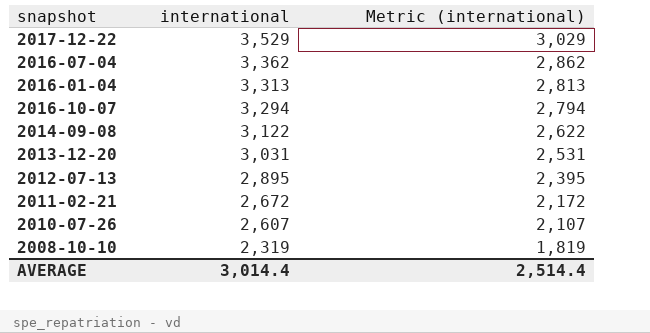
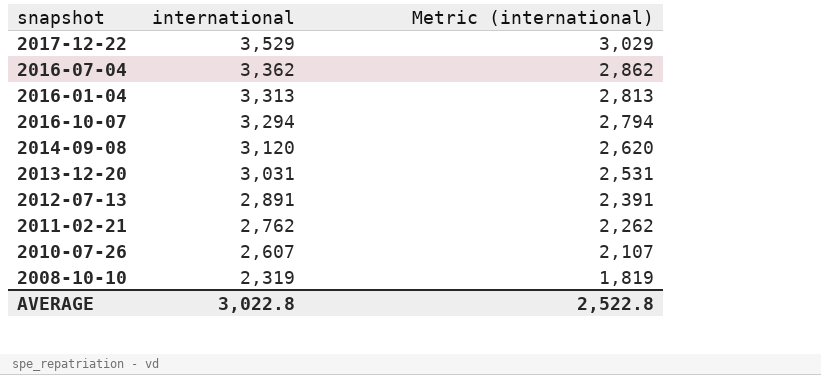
2014-09-08 | international: 3,122 -> 3,120
2014-09-08 | Metric (international): 2,622 -> 2,620
2012-07-13 | international: 2,895 -> 2,891
2012-07-13 | Metric (international): 2,395 -> 2,391
2011-02-21 | international: 2,672 -> 2,762
2011-02-21 | Metric (international): 2,172 -> 2,262
AVERAGE | international: 3,014.4 -> 3,022.8
AVERAGE | Metric (international): 2,514.4 -> 2,522.8

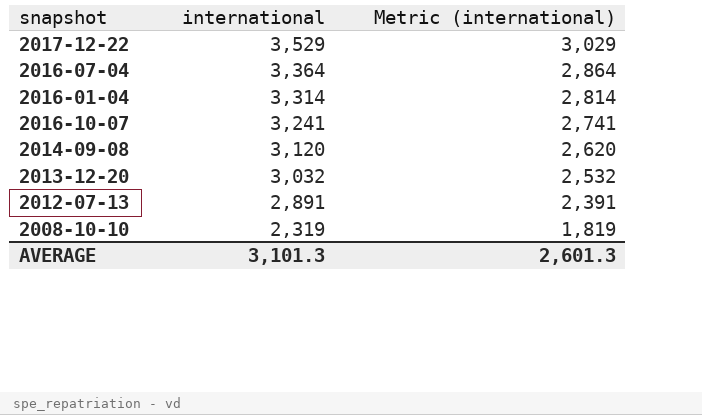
row 2011-02-21: 2,762 | 2,262 -> none
row 2010-07-26: 2,607 | 2,107 -> none
2016-07-04 | international: 3,362 -> 3,364
2016-07-04 | Metric (international): 2,862 -> 2,864
2016-01-04 | international: 3,313 -> 3,314
2016-01-04 | Metric (international): 2,813 -> 2,814
2016-10-07 | international: 3,294 -> 3,241
2016-10-07 | Metric (international): 2,794 -> 2,741
2013-12-20 | international: 3,031 -> 3,032
2013-12-20 | Metric (international): 2,531 -> 2,532
AVERAGE | international: 3,022.8 -> 3,101.3
AVERAGE | Metric (international): 2,522.8 -> 2,601.3

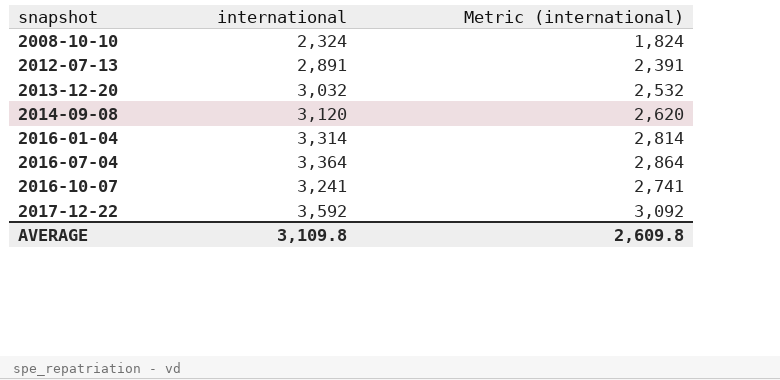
row order: international descending -> snapshot ascending
2008-10-10 | international: 2,319 -> 2,324
2008-10-10 | Metric (international): 1,819 -> 1,824
2017-12-22 | international: 3,529 -> 3,592
2017-12-22 | Metric (international): 3,029 -> 3,092
AVERAGE | international: 3,101.3 -> 3,109.8
AVERAGE | Metric (international): 2,601.3 -> 2,609.8

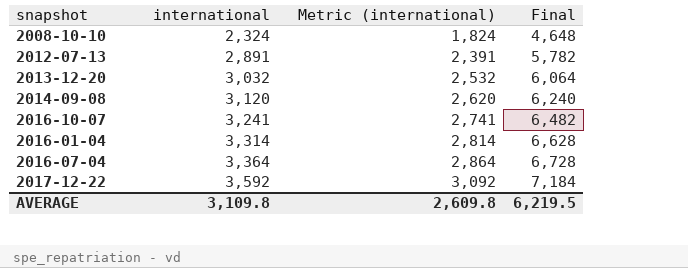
row order: snapshot ascending -> international ascending
column Final | formula: none -> [international] * 2

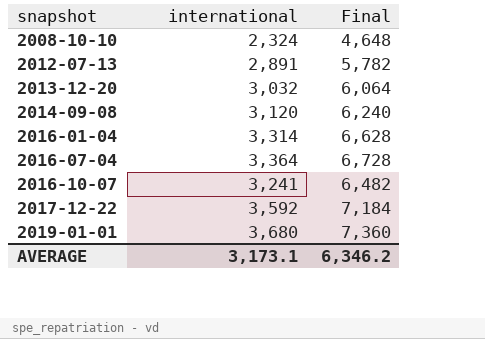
row order: international ascending -> snapshot ascending
column Metric (international) | formula: [international] - 500 -> none
row 2019-01-01: none -> 3,680 | 7,360
AVERAGE | international: 3,109.8 -> 3,173.1
AVERAGE | Final: 6,219.5 -> 6,346.2

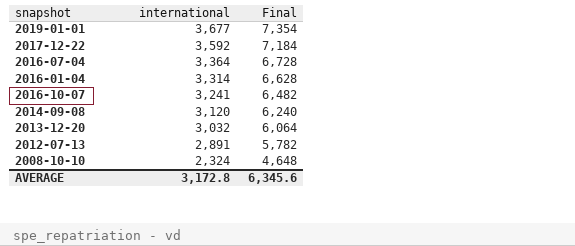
row order: snapshot ascending -> international descending
2019-01-01 | international: 3,680 -> 3,677
2019-01-01 | Final: 7,360 -> 7,354
AVERAGE | international: 3,173.1 -> 3,172.8
AVERAGE | Final: 6,346.2 -> 6,345.6

